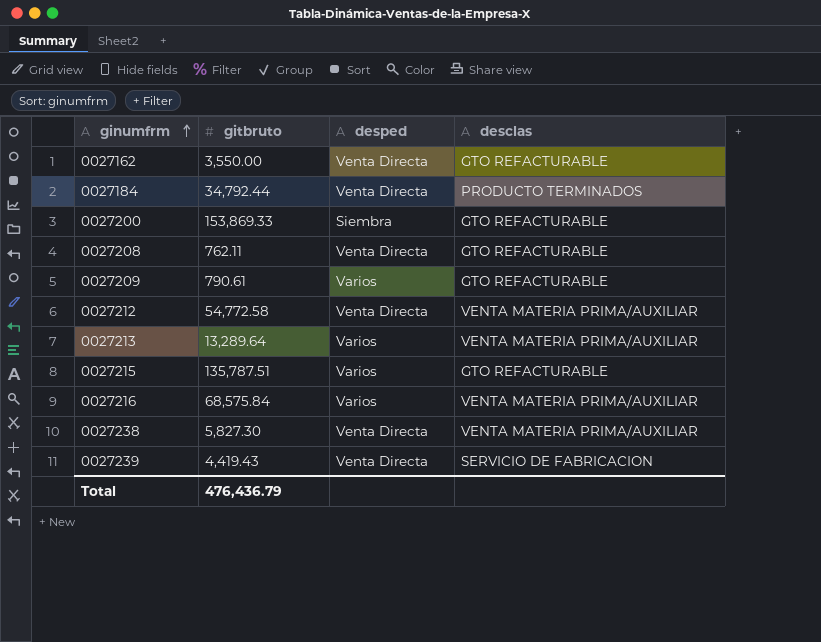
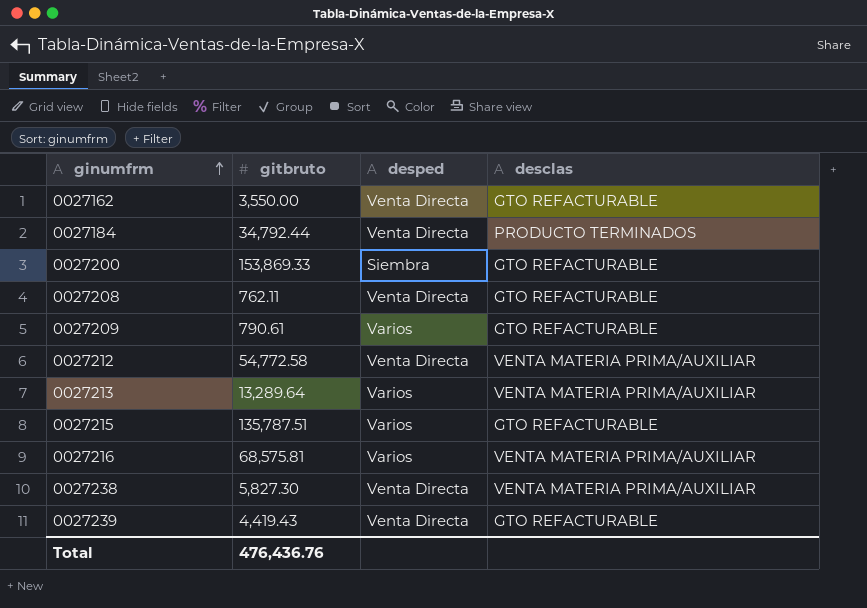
0027216 | gitbruto: 68,575.84 -> 68,575.81
0027239 | desclas: SERVICIO DE FABRICACION -> GTO REFACTURABLE
Total | gitbruto: 476,436.79 -> 476,436.76

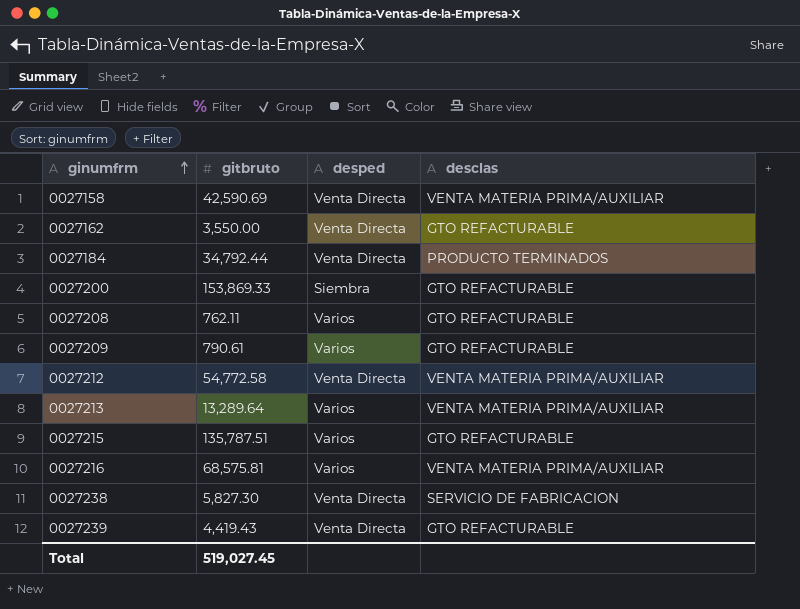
row 0027158: none -> 42,590.69 | Venta Directa | VENTA MATERIA PRIMA/AUXILIAR
0027208 | desped: Venta Directa -> Varios
0027238 | desclas: VENTA MATERIA PRIMA/AUXILIAR -> SERVICIO DE FABRICACION
Total | gitbruto: 476,436.76 -> 519,027.45

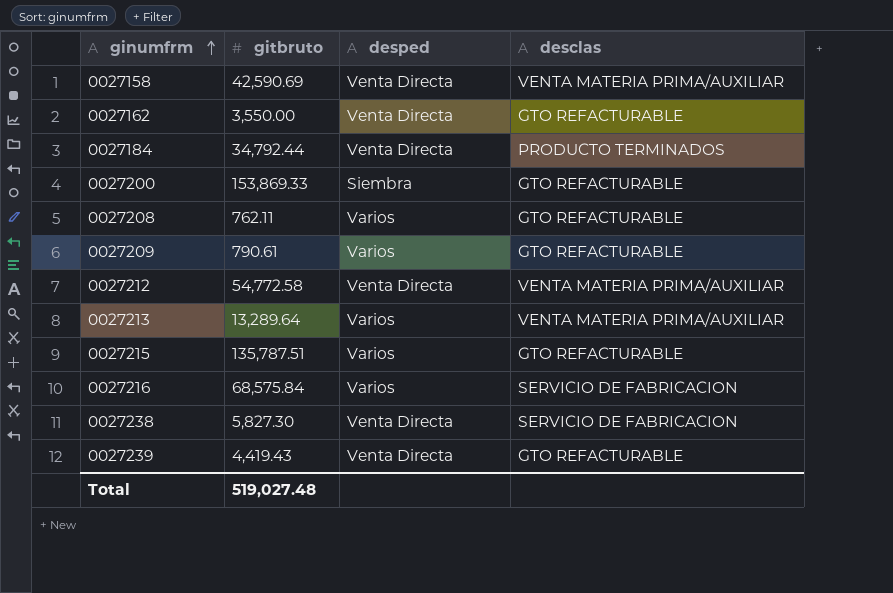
0027216 | gitbruto: 68,575.81 -> 68,575.84
0027216 | desclas: VENTA MATERIA PRIMA/AUXILIAR -> SERVICIO DE FABRICACION
Total | gitbruto: 519,027.45 -> 519,027.48

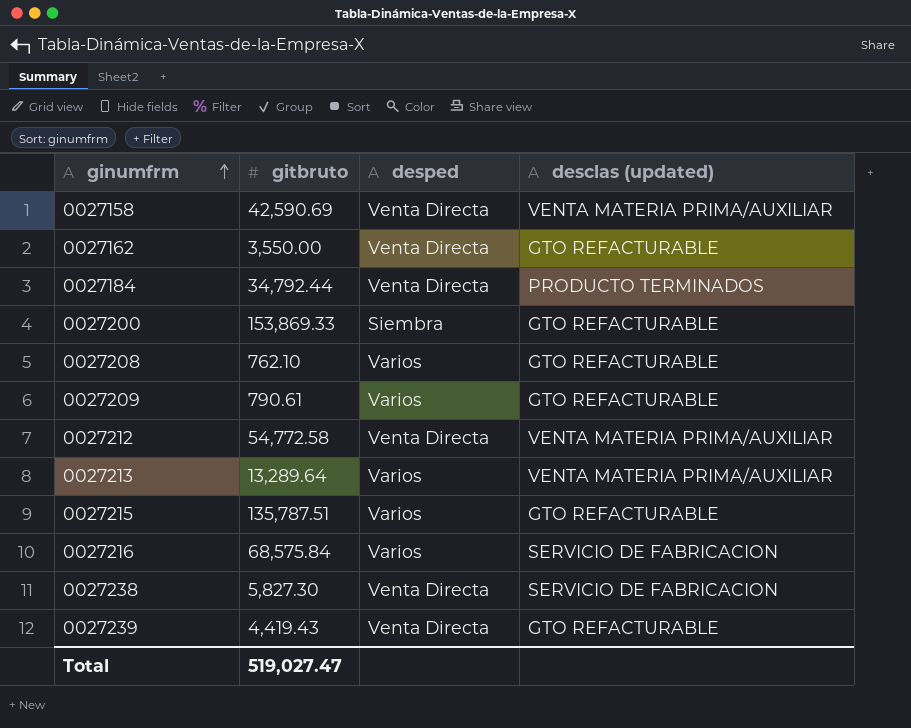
column name: desclas -> desclas (updated)
0027208 | gitbruto: 762.11 -> 762.10
Total | gitbruto: 519,027.48 -> 519,027.47

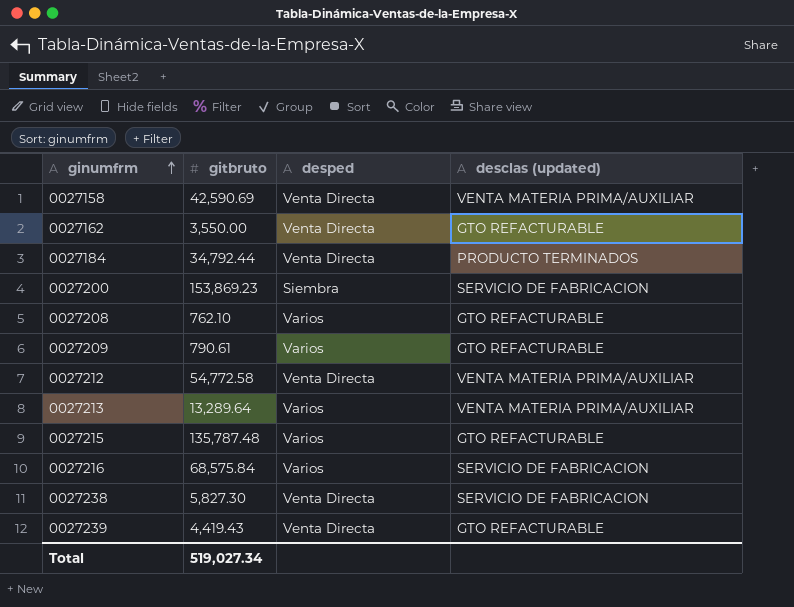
0027200 | gitbruto: 153,869.33 -> 153,869.23
0027200 | desclas (updated): GTO REFACTURABLE -> SERVICIO DE FABRICACION
0027215 | gitbruto: 135,787.51 -> 135,787.48
Total | gitbruto: 519,027.47 -> 519,027.34

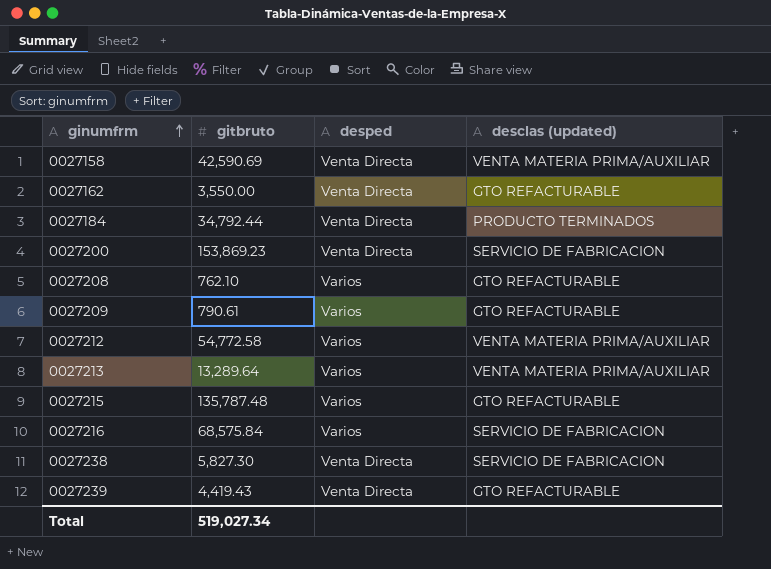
0027200 | desped: Siembra -> Venta Directa
0027212 | desped: Venta Directa -> Varios

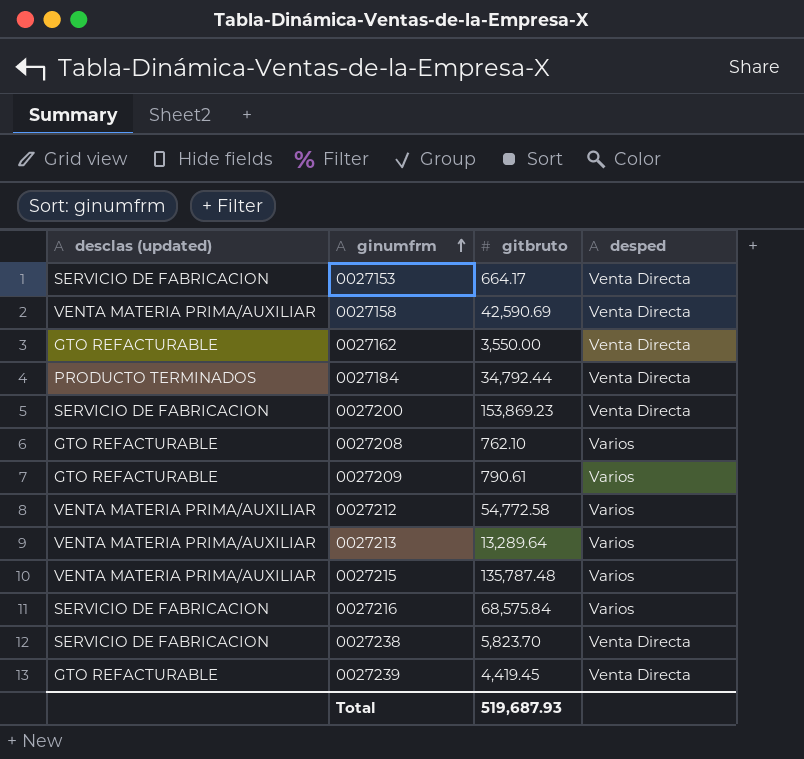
column desclas (updated) | position: 4 -> 1
row 0027153: none -> SERVICIO DE FABRICACION | 664.17 | Venta Directa
0027215 | desclas (updated): GTO REFACTURABLE -> VENTA MATERIA PRIMA/AUXILIAR
0027238 | gitbruto: 5,827.30 -> 5,823.70
0027239 | gitbruto: 4,419.43 -> 4,419.45
Total | gitbruto: 519,027.34 -> 519,687.93

